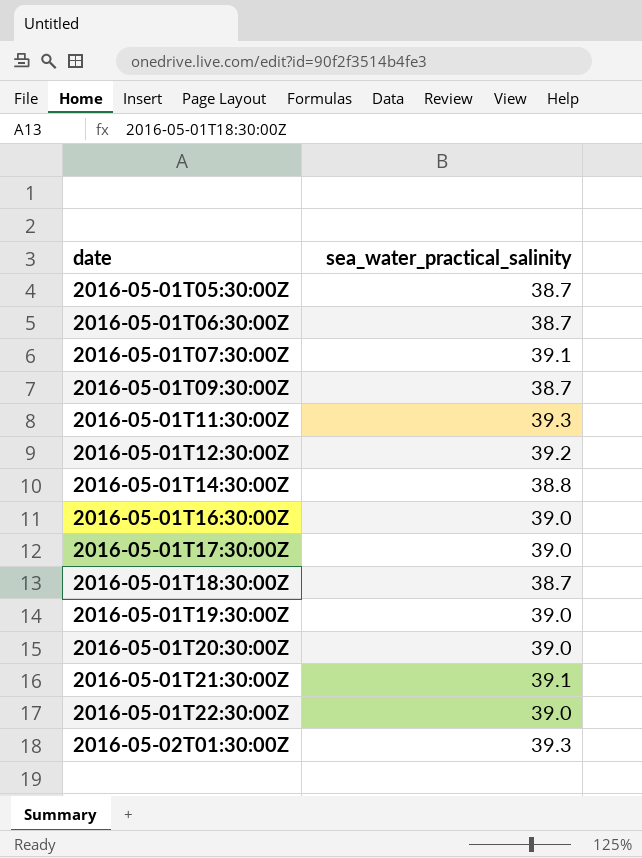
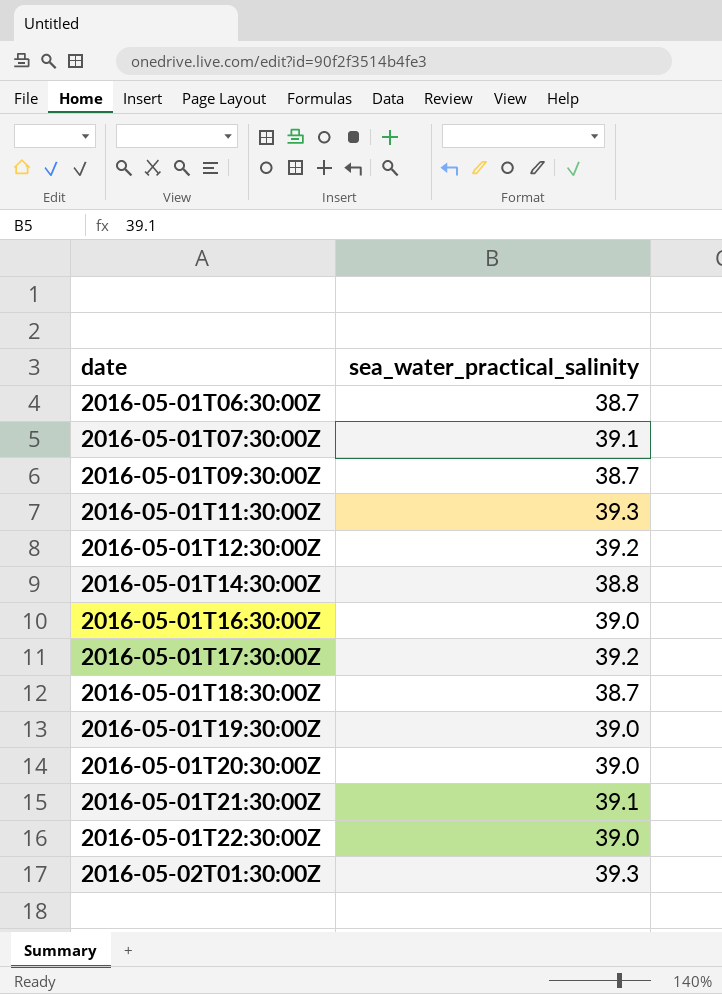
row 2016-05-01T05:30:00Z: 38.7 -> none
2016-05-01T17:30:00Z | sea_water_practical_salinity: 39.0 -> 39.2

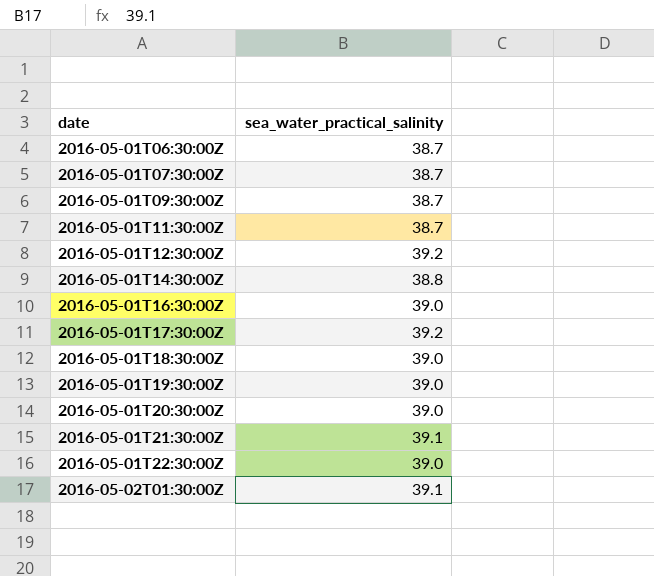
2016-05-01T07:30:00Z | sea_water_practical_salinity: 39.1 -> 38.7
2016-05-01T11:30:00Z | sea_water_practical_salinity: 39.3 -> 38.7
2016-05-01T18:30:00Z | sea_water_practical_salinity: 38.7 -> 39.0
2016-05-02T01:30:00Z | sea_water_practical_salinity: 39.3 -> 39.1

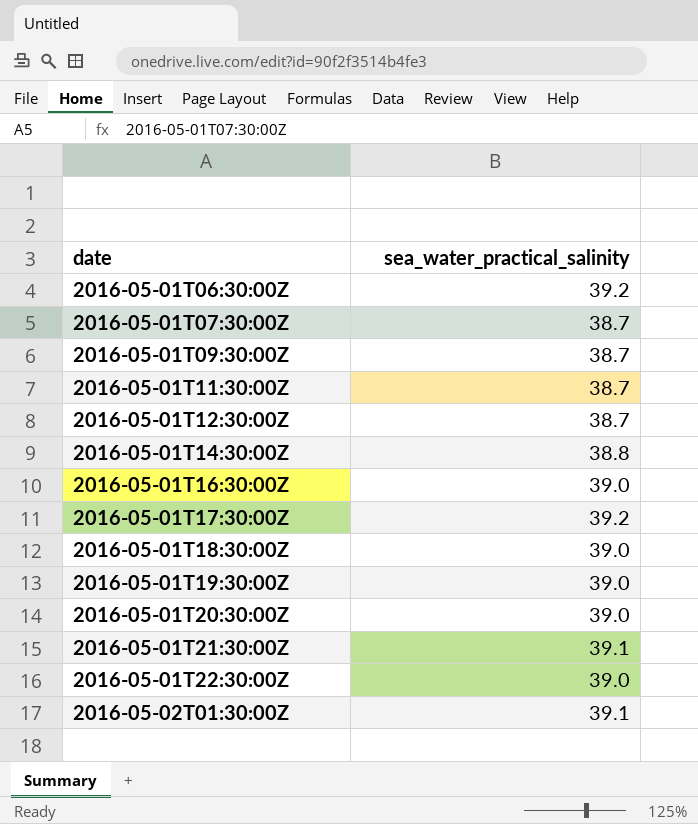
2016-05-01T06:30:00Z | sea_water_practical_salinity: 38.7 -> 39.2
2016-05-01T12:30:00Z | sea_water_practical_salinity: 39.2 -> 38.7

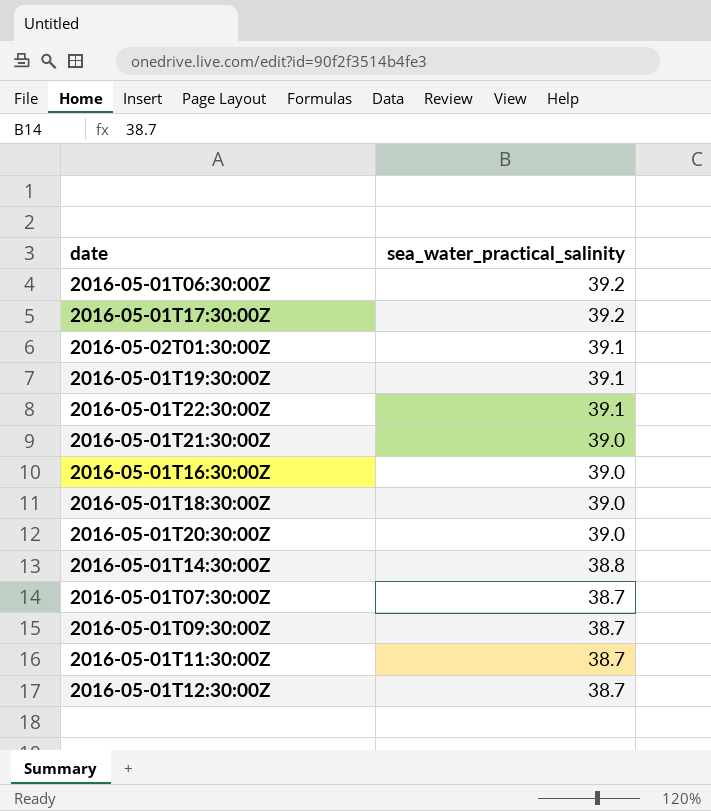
row order: date ascending -> sea_water_practical_salinity descending
2016-05-01T19:30:00Z | sea_water_practical_salinity: 39.0 -> 39.1
2016-05-01T22:30:00Z | sea_water_practical_salinity: 39.0 -> 39.1
2016-05-01T21:30:00Z | sea_water_practical_salinity: 39.1 -> 39.0

